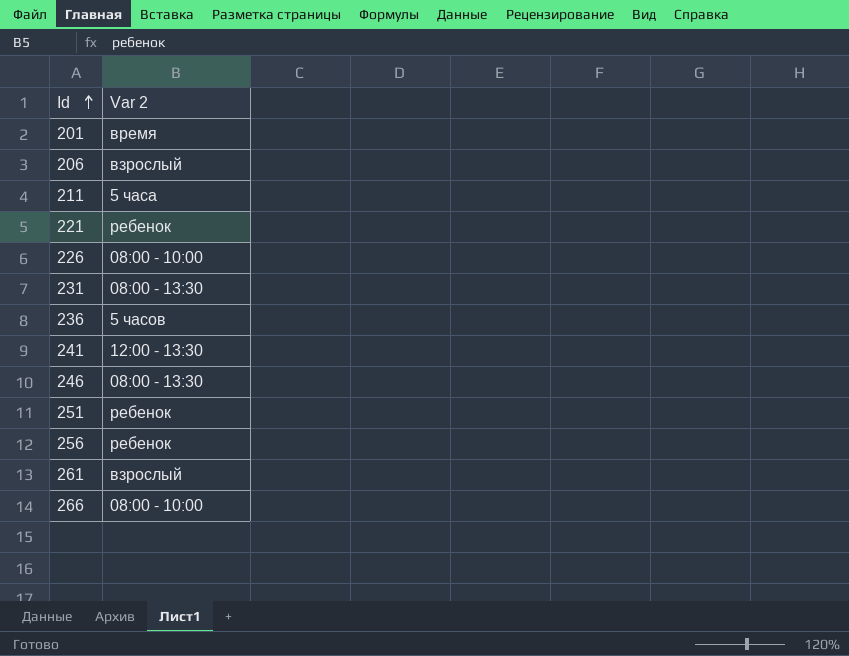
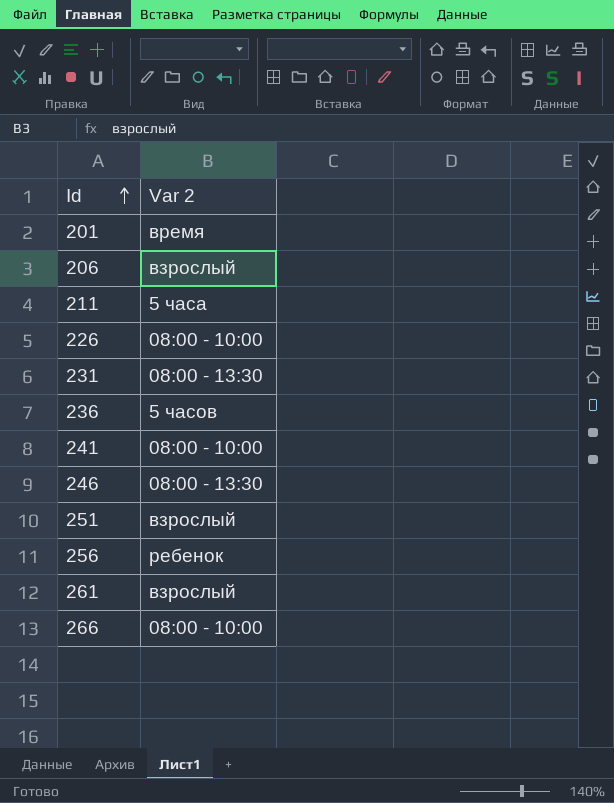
row 221: ребенок -> none
241 | Var 2: 12:00 - 13:30 -> 08:00 - 10:00
251 | Var 2: ребенок -> взрослый

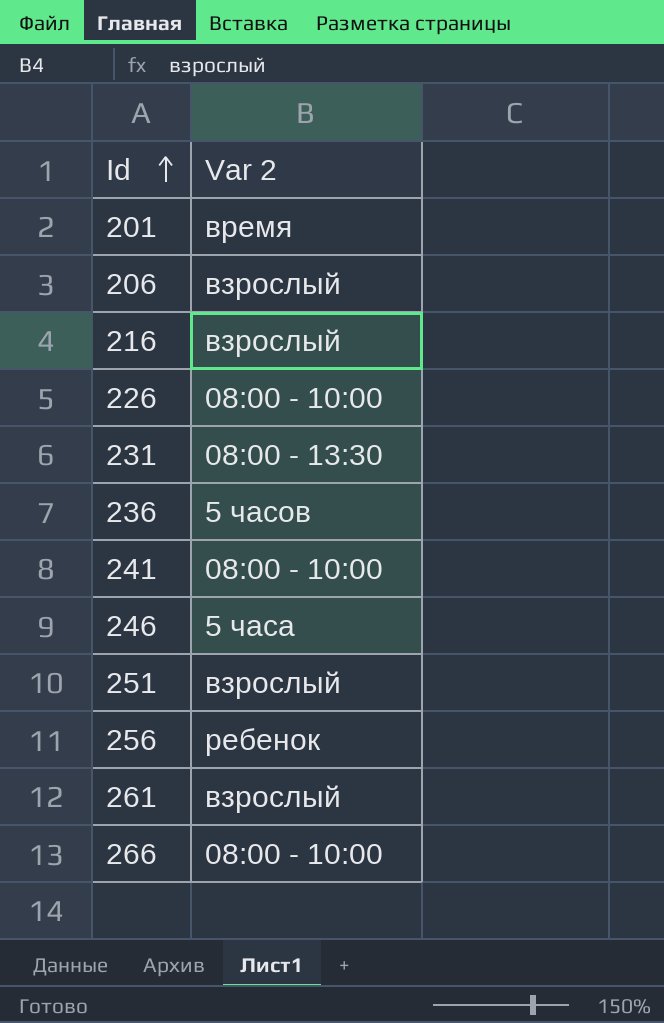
row 211: 5 часа -> none
row 216: none -> взрослый
246 | Var 2: 08:00 - 13:30 -> 5 часа

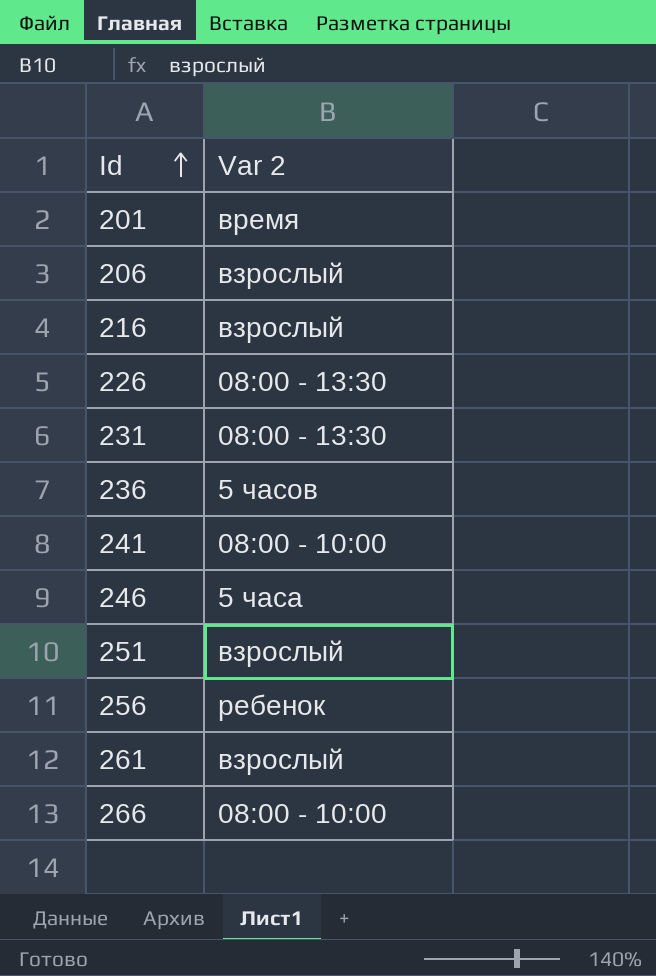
226 | Var 2: 08:00 - 10:00 -> 08:00 - 13:30

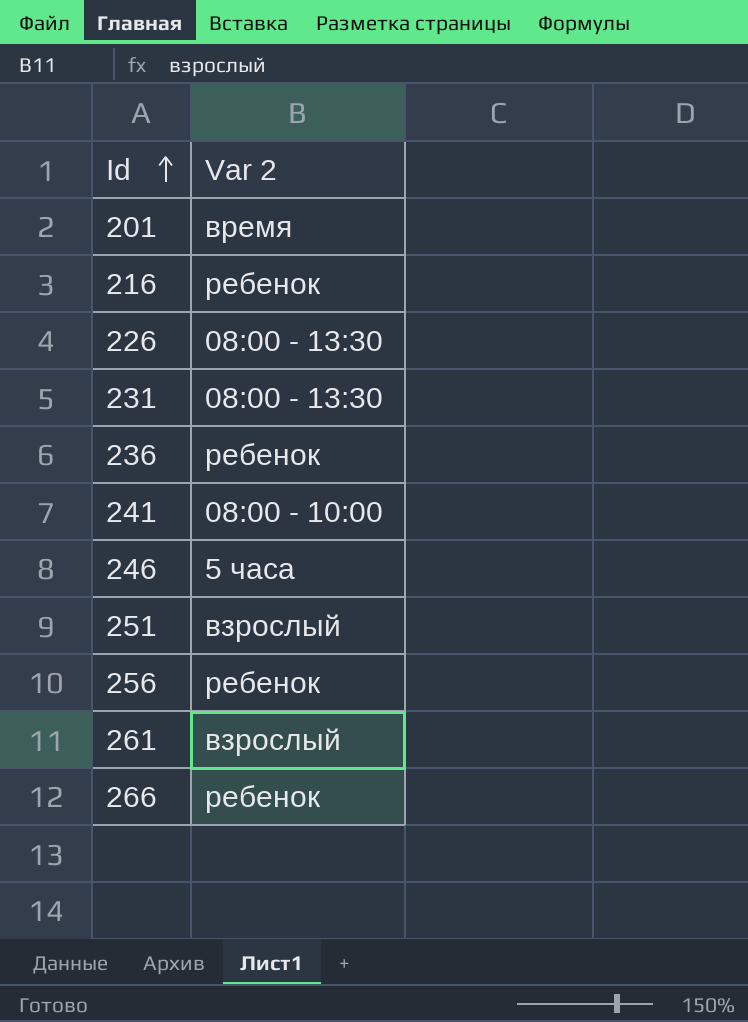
row 206: взрослый -> none
216 | Var 2: взрослый -> ребенок
236 | Var 2: 5 часов -> ребенок
266 | Var 2: 08:00 - 10:00 -> ребенок

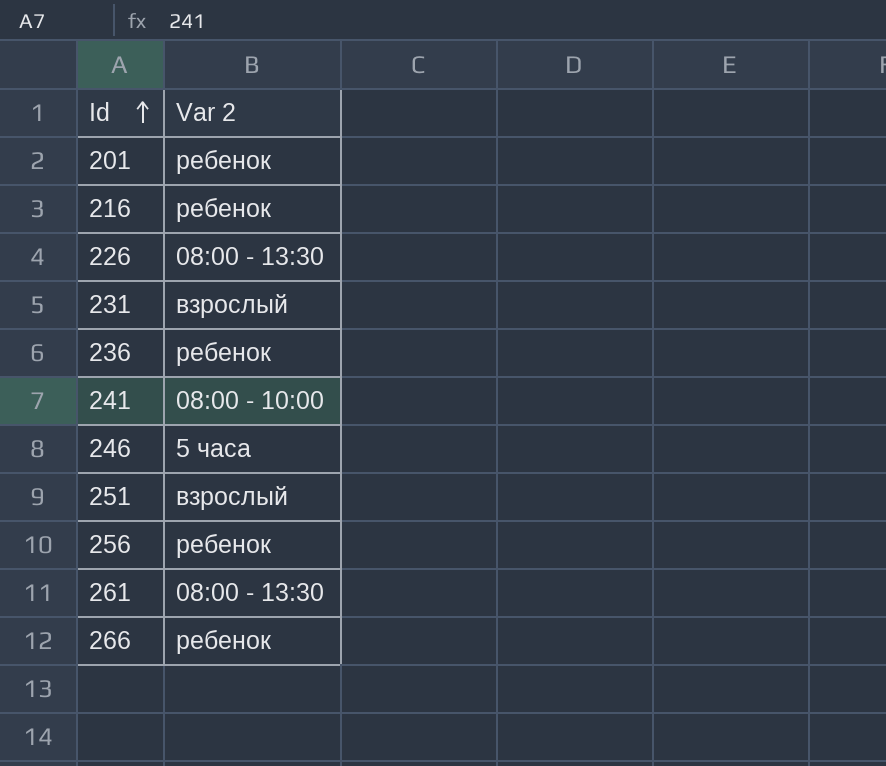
201 | Var 2: время -> ребенок
231 | Var 2: 08:00 - 13:30 -> взрослый
261 | Var 2: взрослый -> 08:00 - 13:30

